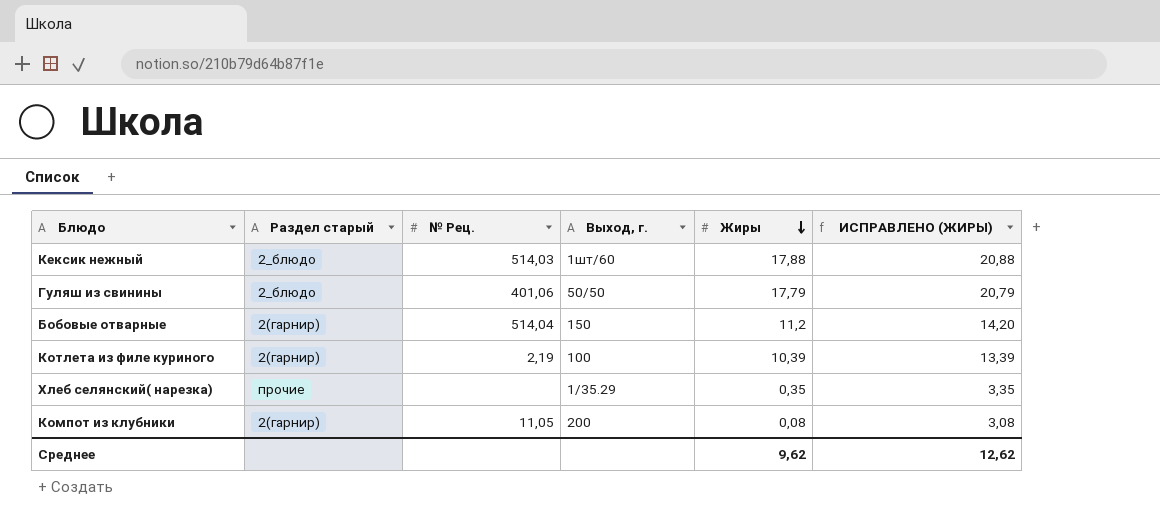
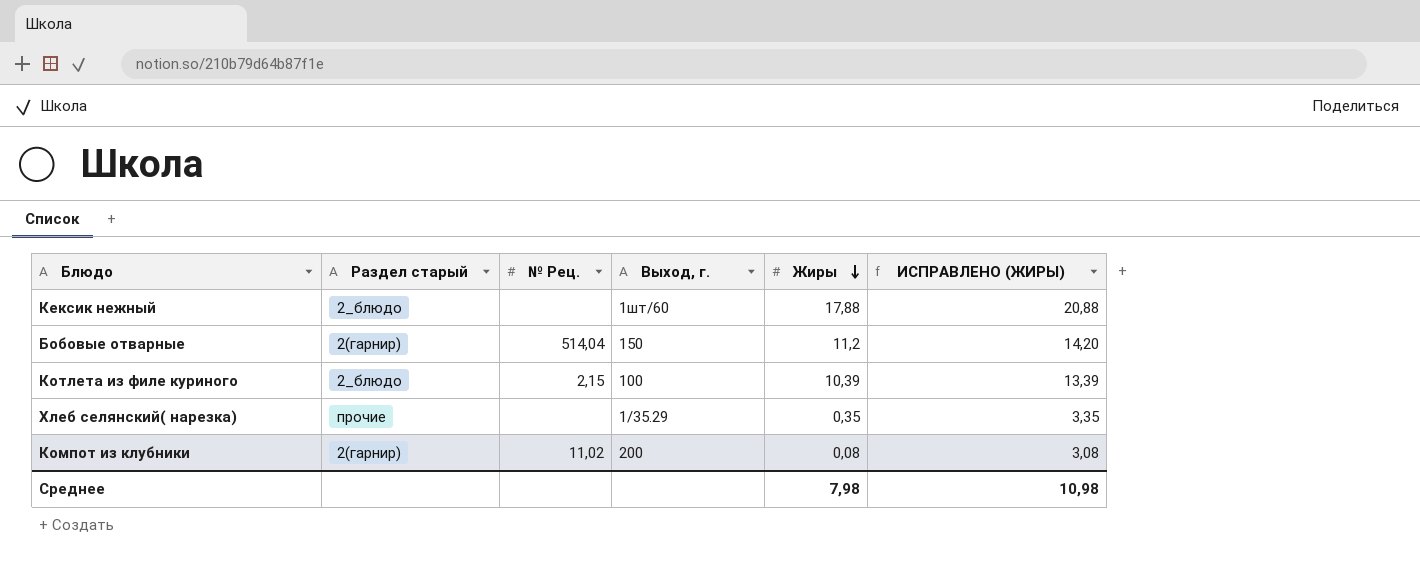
row Гуляш из свинины: 2_блюдо | 401,06 | 50/50 | 17,79 | 20,79 -> none
Кексик нежный | № Рец.: 514,03 -> none
Котлета из филе куриного | Раздел старый: 2(гарнир) -> 2_блюдо
Котлета из филе куриного | № Рец.: 2,19 -> 2,15
Компот из клубники | № Рец.: 11,05 -> 11,02
Среднее | Жиры: 9,62 -> 7,98
Среднее | ИСПРАВЛЕНО (ЖИРЫ): 12,62 -> 10,98

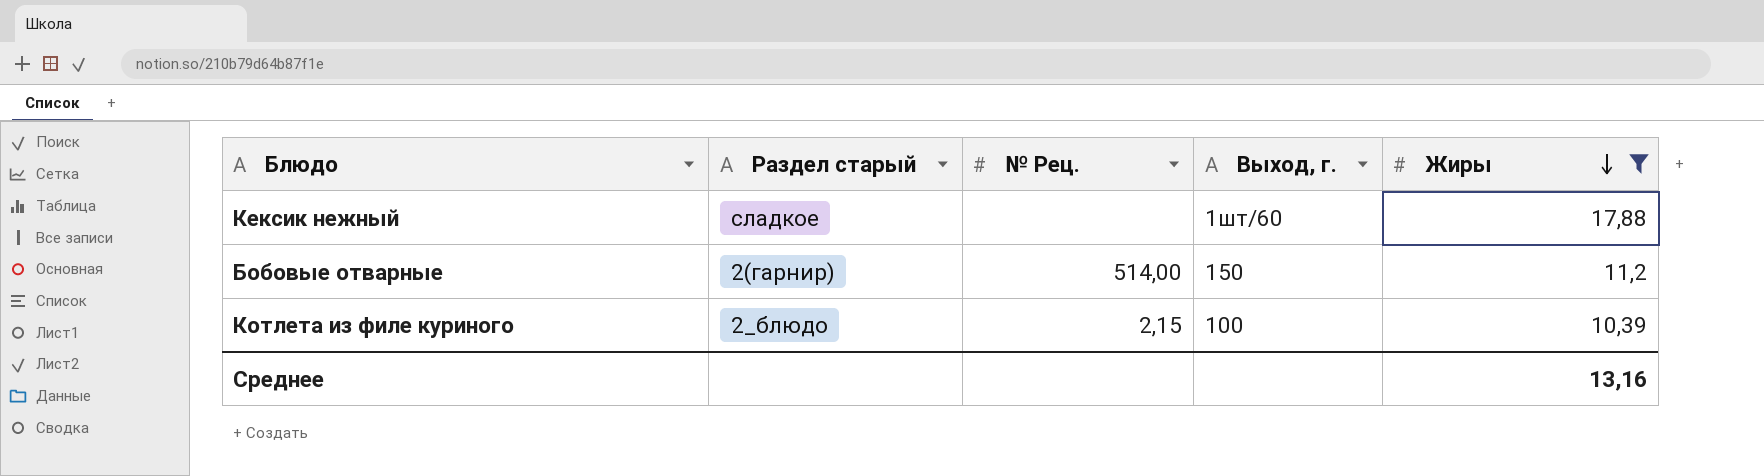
filter: none -> Жиры >= 10,39
column ИСПРАВЛЕНО (ЖИРЫ) | formula: [Жиры] + 3 -> none
Кексик нежный | Раздел старый: 2_блюдо -> сладкое
Бобовые отварные | № Рец.: 514,04 -> 514,00
Среднее | Жиры: 7,98 -> 13,16

